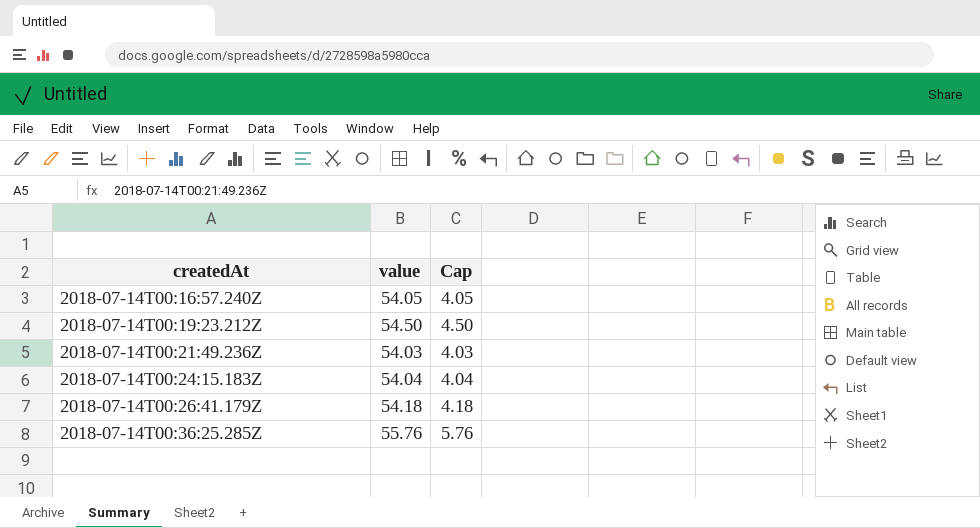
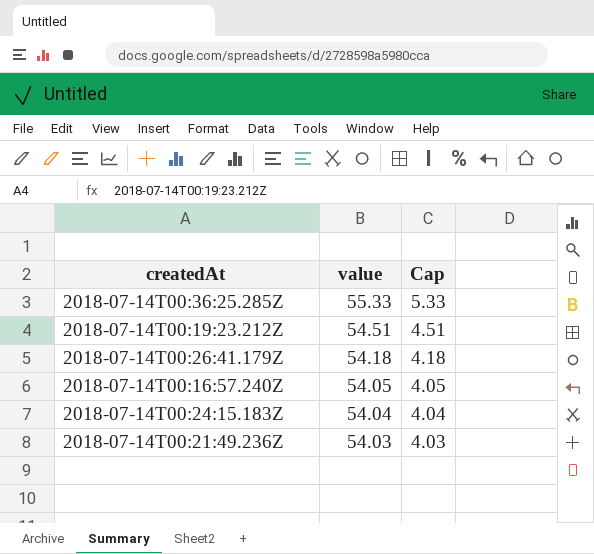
row order: createdAt ascending -> value descending
2018-07-14T00:36:25.285Z | value: 55.76 -> 55.33
2018-07-14T00:36:25.285Z | Cap: 5.76 -> 5.33
2018-07-14T00:19:23.212Z | value: 54.50 -> 54.51
2018-07-14T00:19:23.212Z | Cap: 4.50 -> 4.51

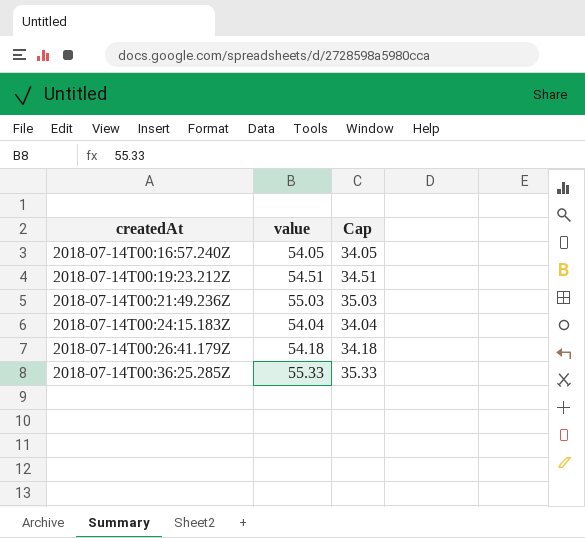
row order: value descending -> createdAt ascending
column Cap | formula: [value] - 50 -> [value] - 20
2018-07-14T00:21:49.236Z | value: 54.03 -> 55.03

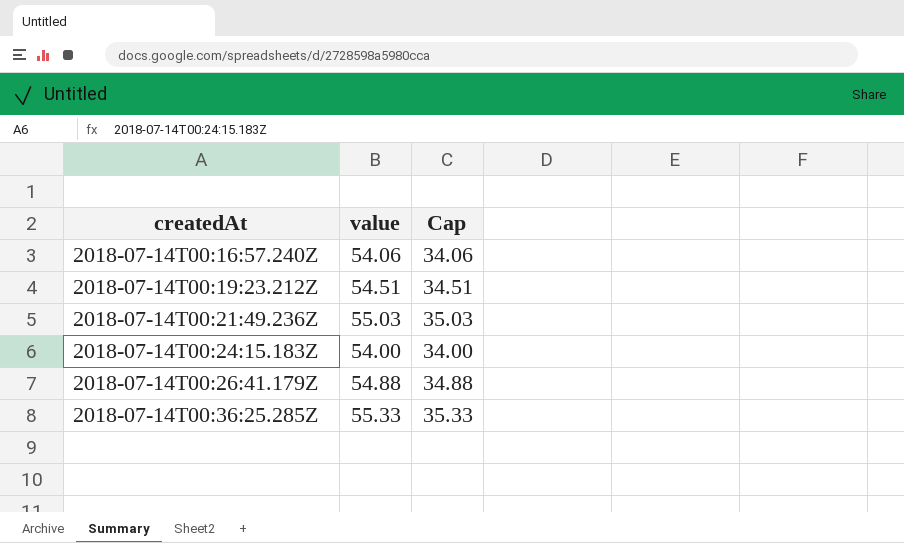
2018-07-14T00:16:57.240Z | value: 54.05 -> 54.06
2018-07-14T00:16:57.240Z | Cap: 34.05 -> 34.06
2018-07-14T00:24:15.183Z | value: 54.04 -> 54.00
2018-07-14T00:24:15.183Z | Cap: 34.04 -> 34.00
2018-07-14T00:26:41.179Z | value: 54.18 -> 54.88
2018-07-14T00:26:41.179Z | Cap: 34.18 -> 34.88

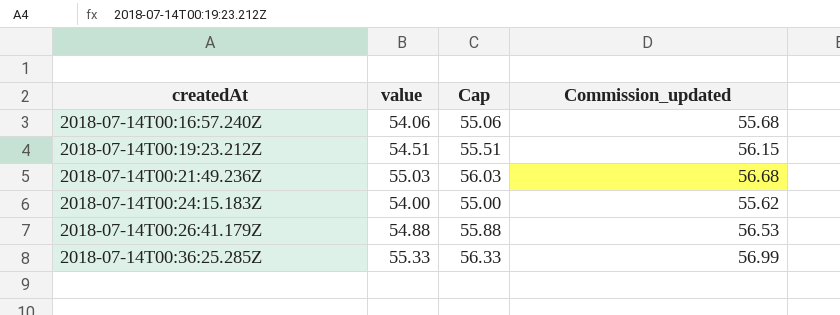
column Cap | formula: [value] - 20 -> [value] + 1
column Commission_updated | formula: none -> [value] * 1.03

